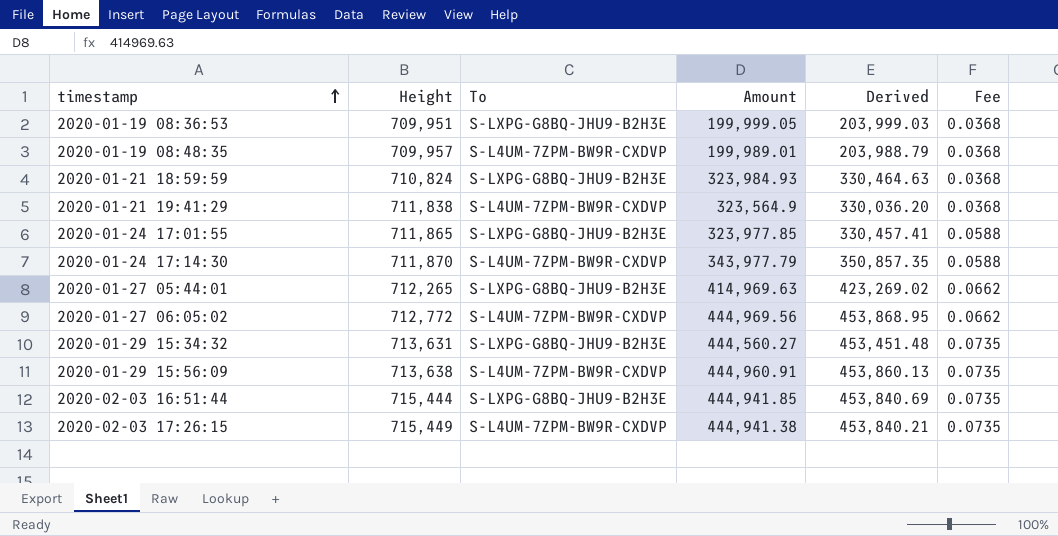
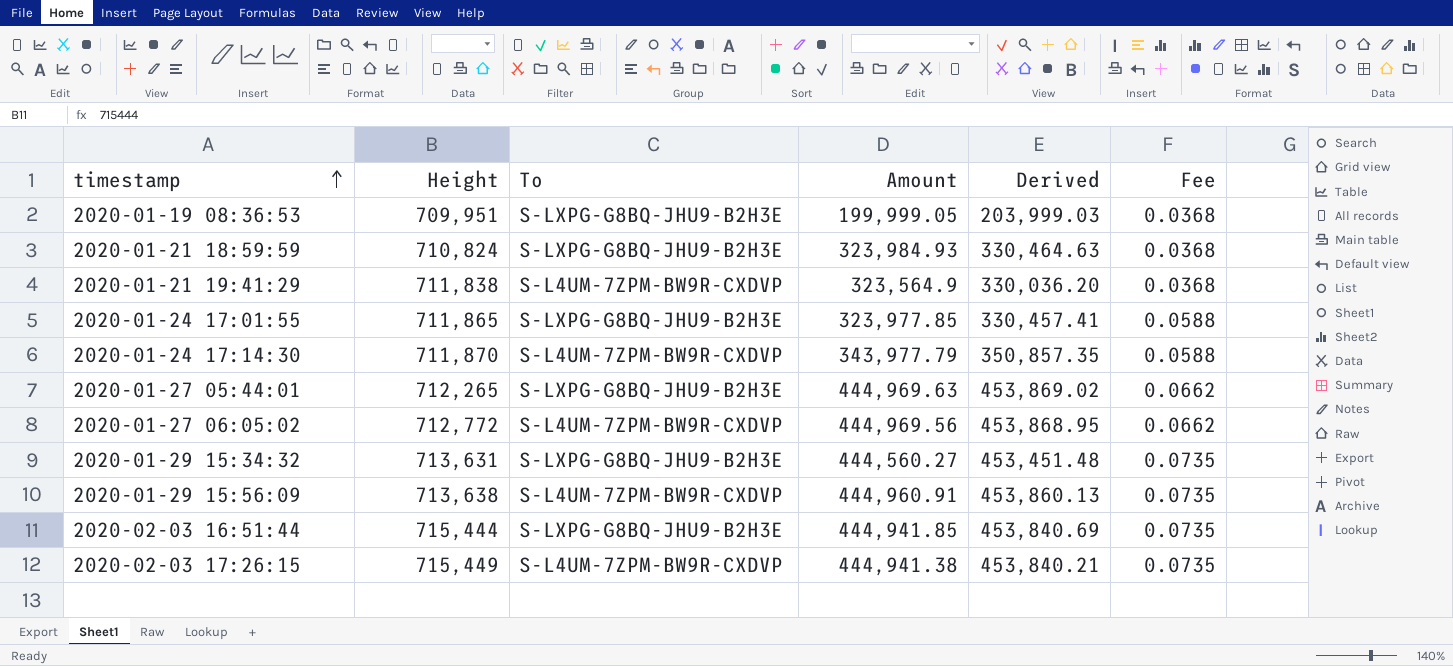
row 2020-01-19 08:48:35: 709,957 | S-L4UM-7ZPM-BW9R-CXDVP | 199,989.01 | 203,988.79 | 0.0368 -> none
2020-01-27 05:44:01 | Amount: 414,969.63 -> 444,969.63
2020-01-27 05:44:01 | Derived: 423,269.02 -> 453,869.02

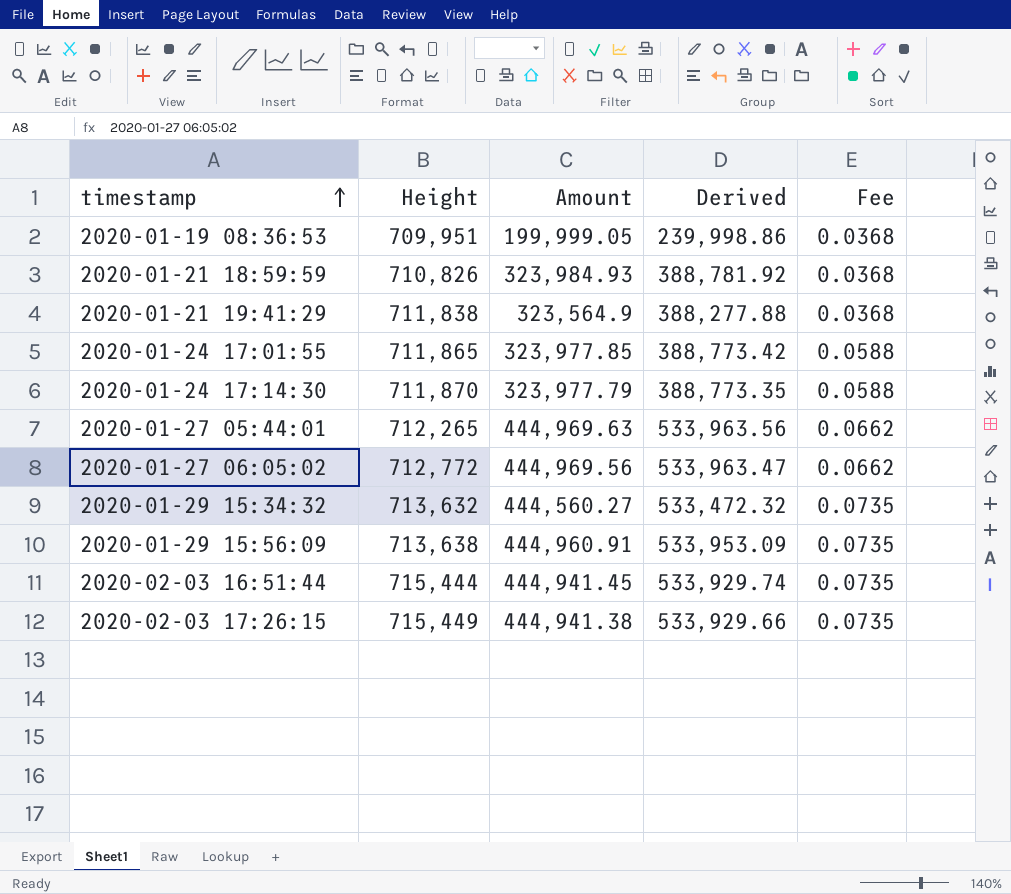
column To | position: 3 -> none
column Derived | formula: [Amount] * 1.02 -> [Amount] * 1.2
2020-01-21 18:59:59 | Height: 710,824 -> 710,826
2020-01-24 17:14:30 | Amount: 343,977.79 -> 323,977.79
2020-01-29 15:34:32 | Height: 713,631 -> 713,632
2020-02-03 16:51:44 | Amount: 444,941.85 -> 444,941.45

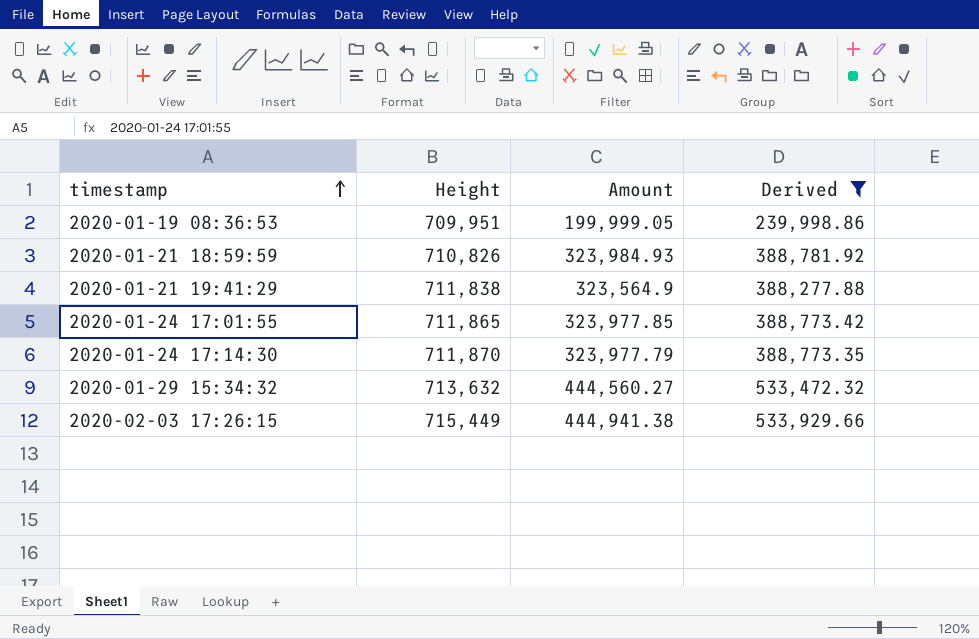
filter: none -> Derived <= 533,929.66
column Fee | position: 5 -> none

